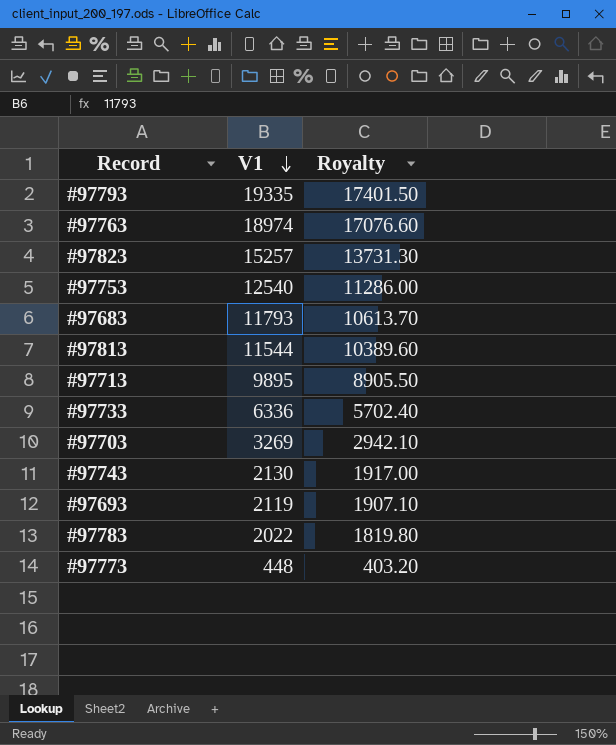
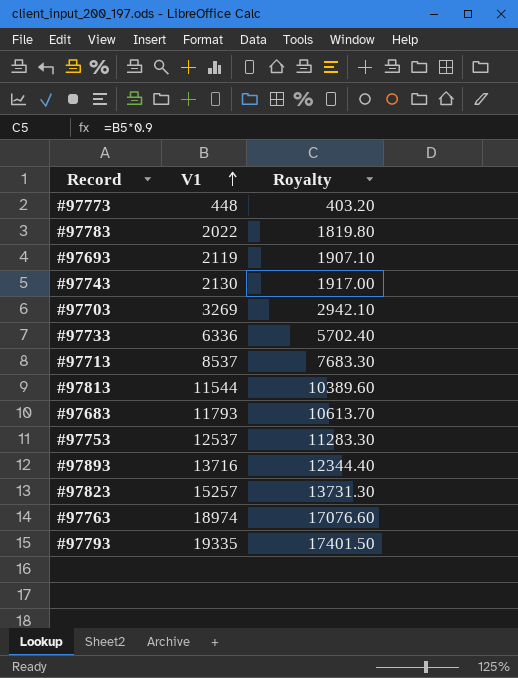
row order: V1 descending -> V1 ascending
#97713 | V1: 9895 -> 8537
#97713 | Royalty: 8905.50 -> 7683.30
#97753 | V1: 12540 -> 12537
#97753 | Royalty: 11286.00 -> 11283.30
row #97893: none -> 13716 | 12344.40

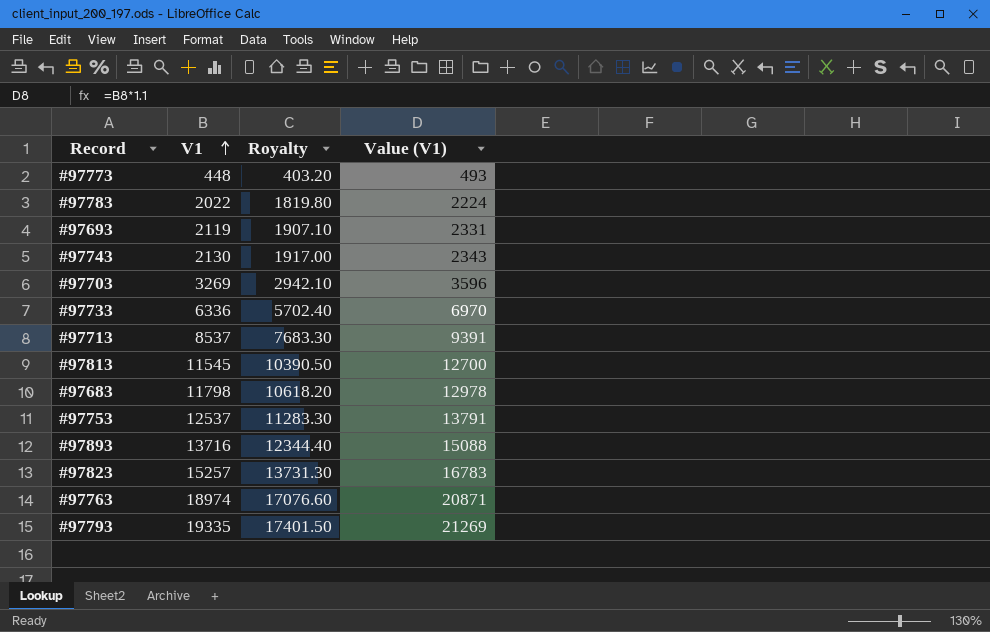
column Value (V1) | formula: none -> [V1] * 1.1
#97813 | V1: 11544 -> 11545
#97813 | Royalty: 10389.60 -> 10390.50
#97683 | V1: 11793 -> 11798
#97683 | Royalty: 10613.70 -> 10618.20

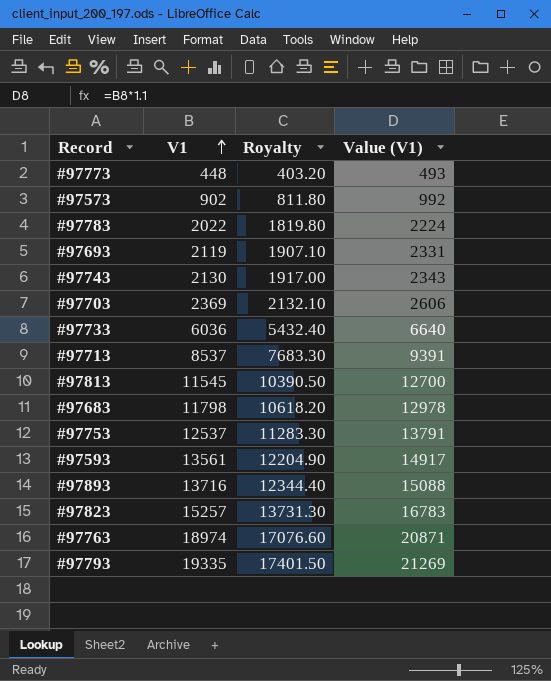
row #97573: none -> 902 | 811.80 | 992
#97703 | V1: 3269 -> 2369
#97703 | Royalty: 2942.10 -> 2132.10
#97703 | Value (V1): 3596 -> 2606
#97733 | V1: 6336 -> 6036
#97733 | Royalty: 5702.40 -> 5432.40
#97733 | Value (V1): 6970 -> 6640
row #97593: none -> 13561 | 12204.90 | 14917

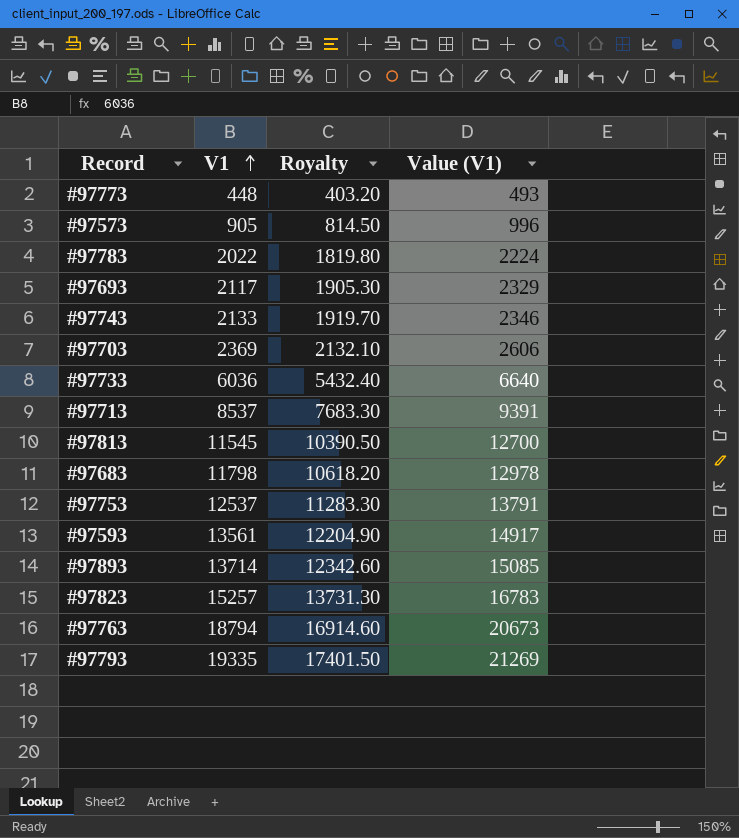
#97573 | V1: 902 -> 905
#97573 | Royalty: 811.80 -> 814.50
#97573 | Value (V1): 992 -> 996
#97693 | V1: 2119 -> 2117
#97693 | Royalty: 1907.10 -> 1905.30
#97693 | Value (V1): 2331 -> 2329
#97743 | V1: 2130 -> 2133
#97743 | Royalty: 1917.00 -> 1919.70
#97743 | Value (V1): 2343 -> 2346
#97893 | V1: 13716 -> 13714
#97893 | Royalty: 12344.40 -> 12342.60
#97893 | Value (V1): 15088 -> 15085
#97763 | V1: 18974 -> 18794
#97763 | Royalty: 17076.60 -> 16914.60
#97763 | Value (V1): 20871 -> 20673

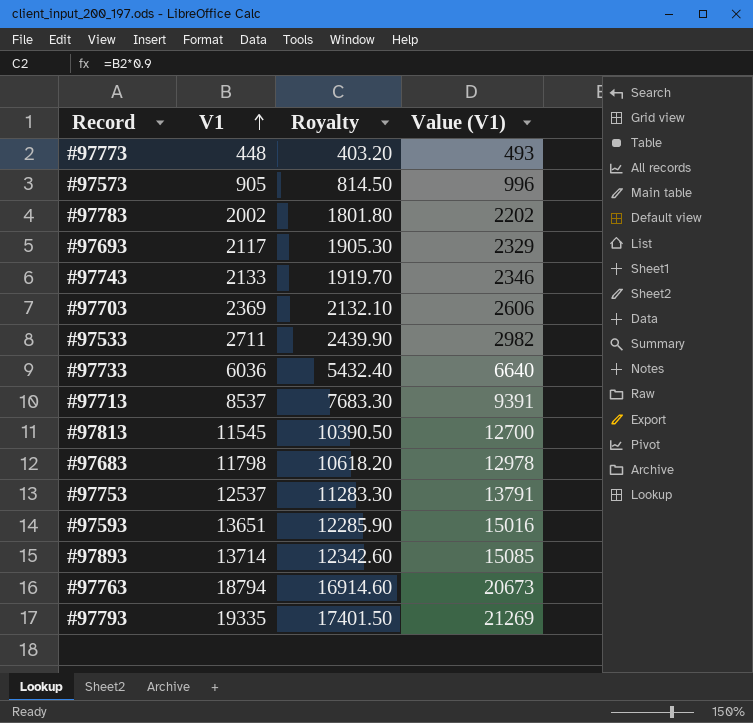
row #97823: 15257 | 13731.30 | 16783 -> none
#97783 | V1: 2022 -> 2002
#97783 | Royalty: 1819.80 -> 1801.80
#97783 | Value (V1): 2224 -> 2202
row #97533: none -> 2711 | 2439.90 | 2982
#97593 | V1: 13561 -> 13651
#97593 | Royalty: 12204.90 -> 12285.90
#97593 | Value (V1): 14917 -> 15016

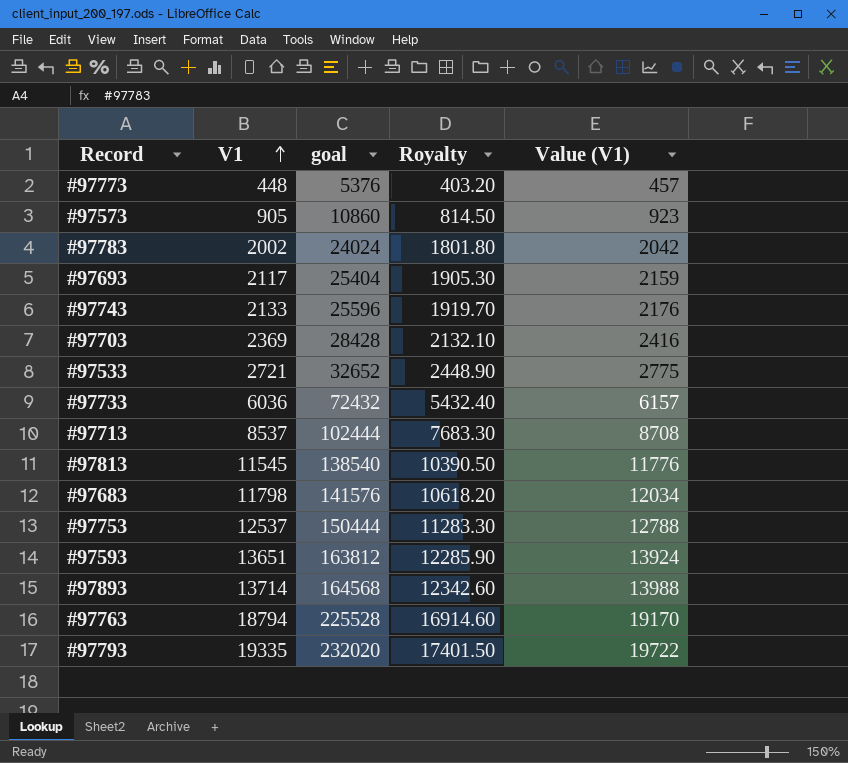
column goal | formula: none -> [V1] * 12
column Value (V1) | formula: [V1] * 1.1 -> [V1] * 1.02
#97533 | V1: 2711 -> 2721
#97533 | Royalty: 2439.90 -> 2448.90

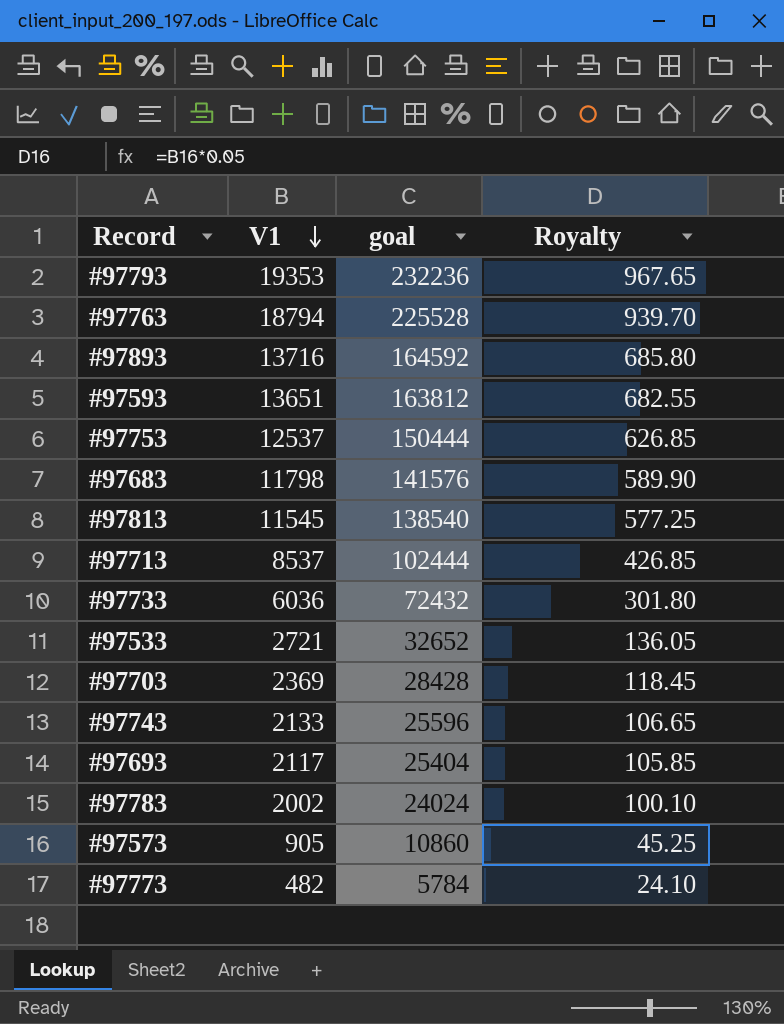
row order: V1 ascending -> V1 descending
column Value (V1) | formula: [V1] * 1.02 -> none
column Royalty | formula: [V1] * 0.9 -> [V1] * 0.05
#97793 | V1: 19335 -> 19353
#97793 | goal: 232020 -> 232236
#97893 | V1: 13714 -> 13716
#97893 | goal: 164568 -> 164592
#97773 | V1: 448 -> 482
#97773 | goal: 5376 -> 5784

